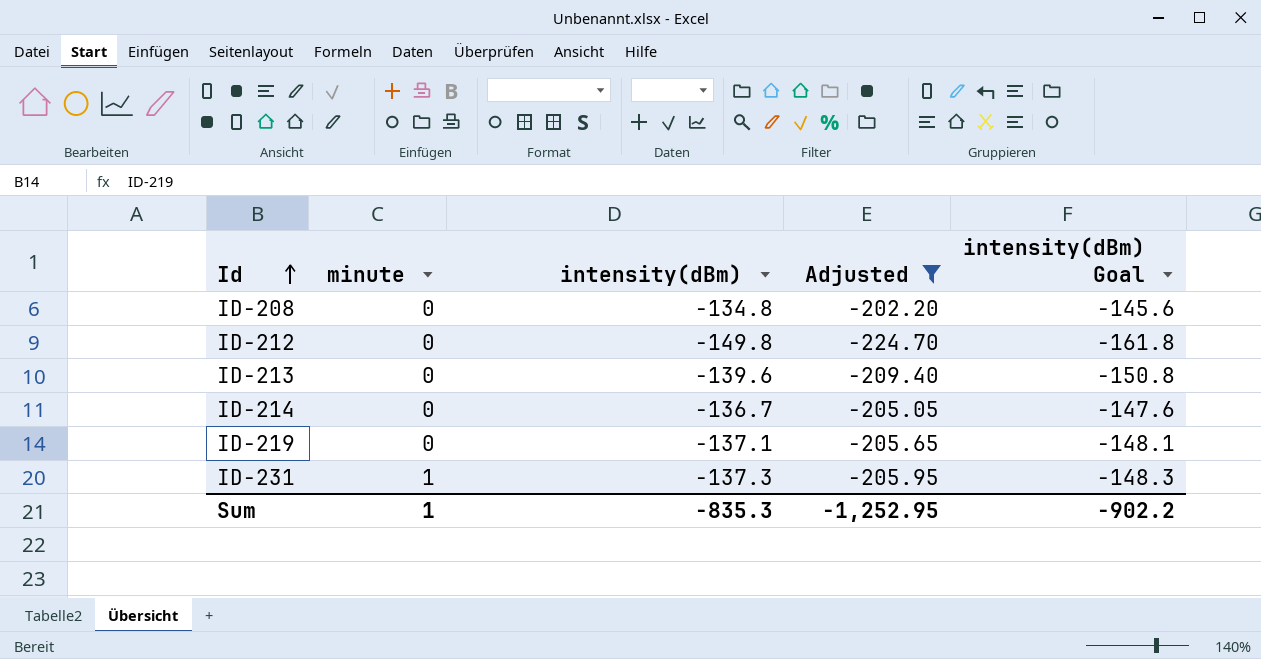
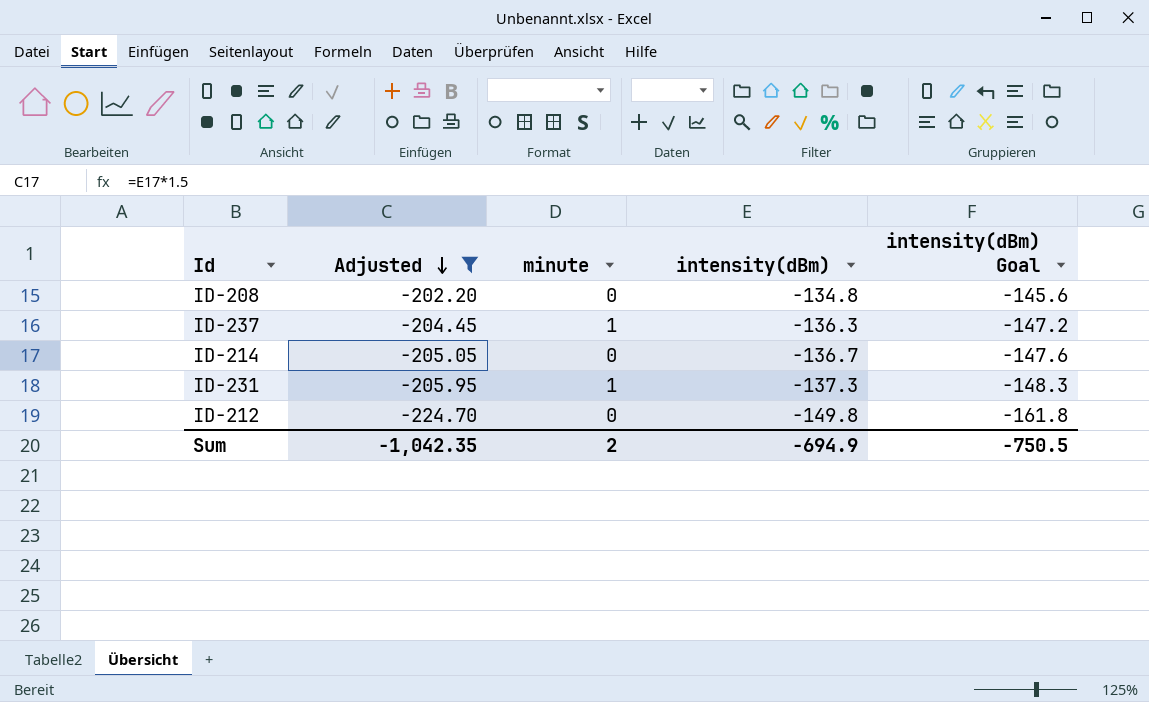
row order: Id ascending -> Adjusted descending
column Adjusted | position: 4 -> 2
row ID-213: 0 | -139.6 | -209.40 | -150.8 -> none
row ID-219: 0 | -137.1 | -205.65 | -148.1 -> none
row ID-237: none -> -204.45 | 1 | -136.3 | -147.2
Sum | Adjusted: -1,252.95 -> -1,042.35
Sum | minute: 1 -> 2
Sum | intensity(dBm): -835.3 -> -694.9
Sum | intensity(dBm) Goal: -902.2 -> -750.5

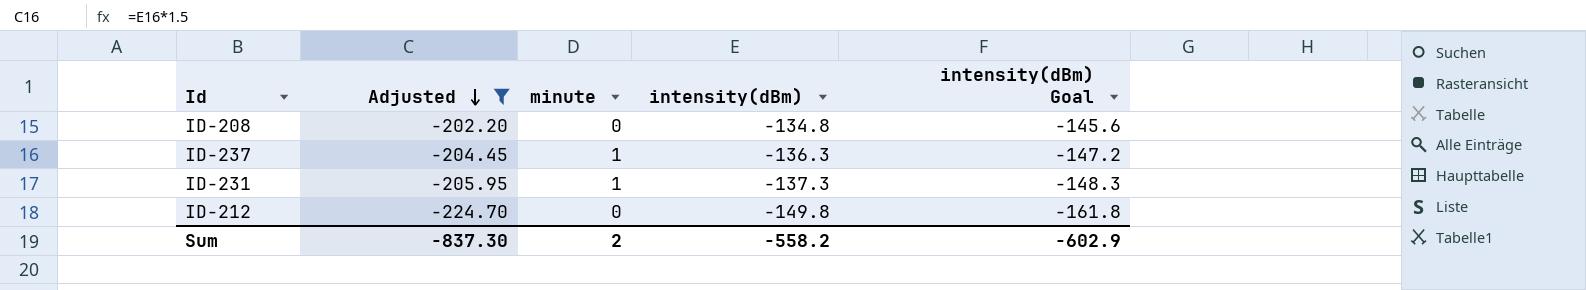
row ID-214: -205.05 | 0 | -136.7 | -147.6 -> none
Sum | Adjusted: -1,042.35 -> -837.30
Sum | intensity(dBm): -694.9 -> -558.2
Sum | intensity(dBm) Goal: -750.5 -> -602.9

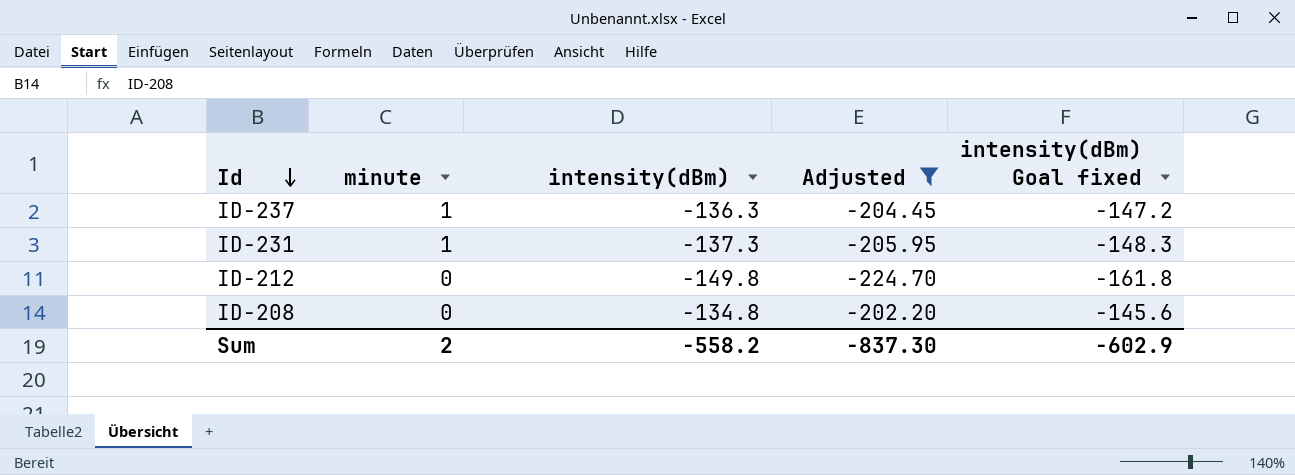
row order: Adjusted descending -> Id descending
column Adjusted | position: 2 -> 4
column name: intensity(dBm) Goal -> intensity(dBm) Goal fixed

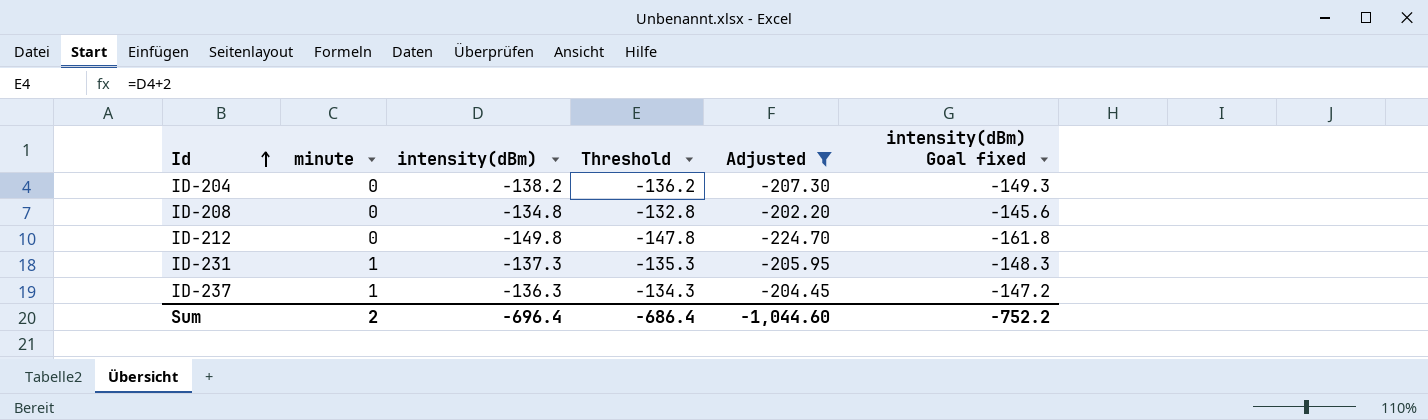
row order: Id descending -> Id ascending
column Threshold | formula: none -> [intensity(dBm)] + 2
row ID-204: none -> 0 | -138.2 | -136.2 | -207.30 | -149.3
Sum | intensity(dBm): -558.2 -> -696.4
Sum | Adjusted: -837.30 -> -1,044.60
Sum | intensity(dBm) Goal fixed: -602.9 -> -752.2

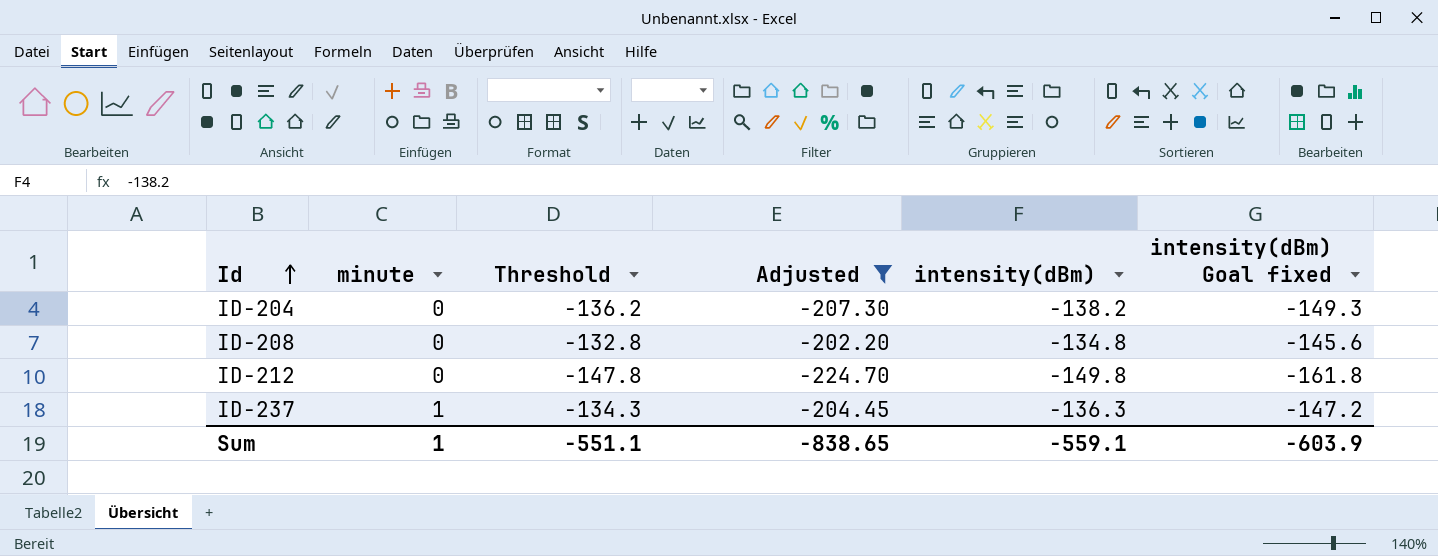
column intensity(dBm) | position: 3 -> 5
row ID-231: 1 | -137.3 | -135.3 | -205.95 | -148.3 -> none
Sum | minute: 2 -> 1
Sum | Threshold: -686.4 -> -551.1
Sum | Adjusted: -1,044.60 -> -838.65
Sum | intensity(dBm): -696.4 -> -559.1
Sum | intensity(dBm) Goal fixed: -752.2 -> -603.9

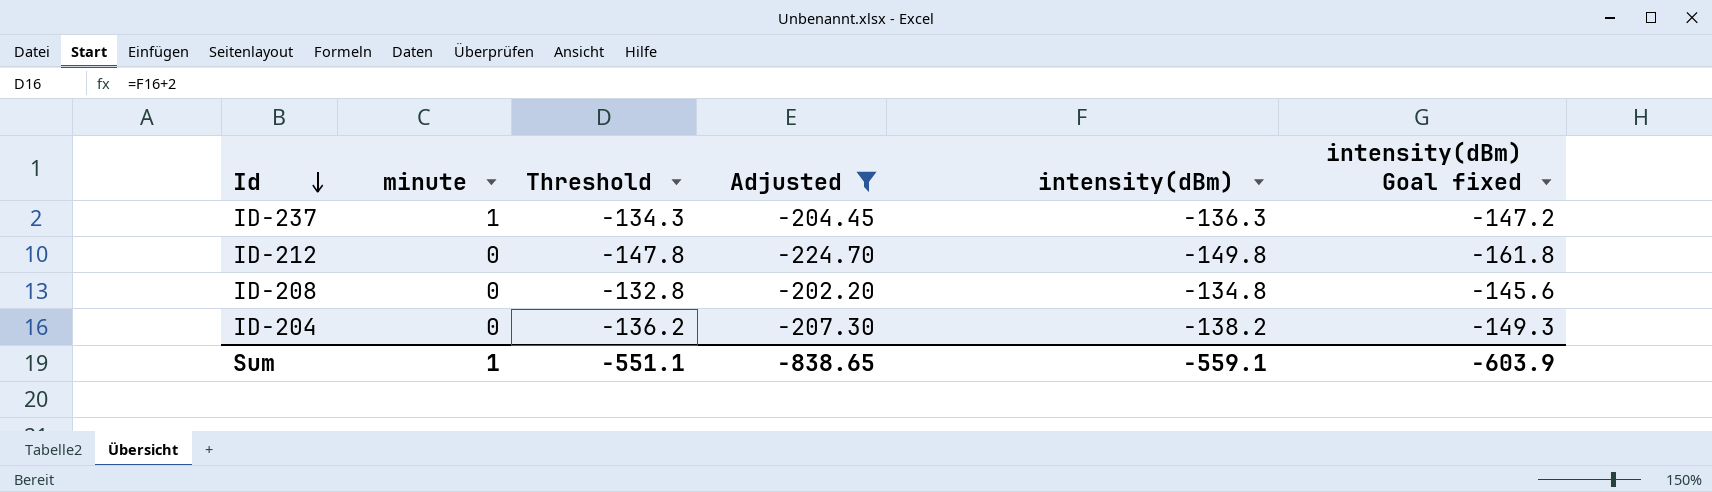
row order: Id ascending -> Id descending

